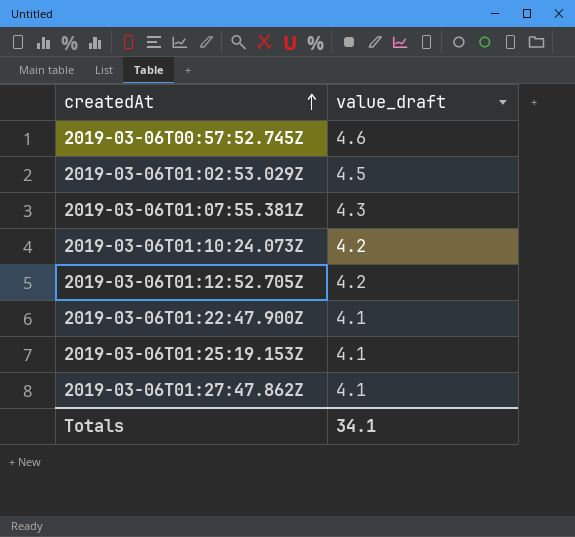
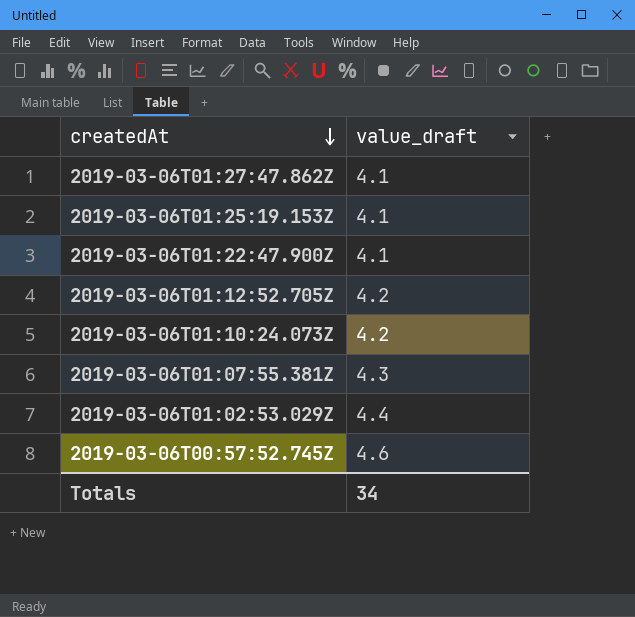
row order: createdAt ascending -> createdAt descending
2019-03-06T01:02:53.029Z | value_draft: 4.5 -> 4.4
Totals | value_draft: 34.1 -> 34

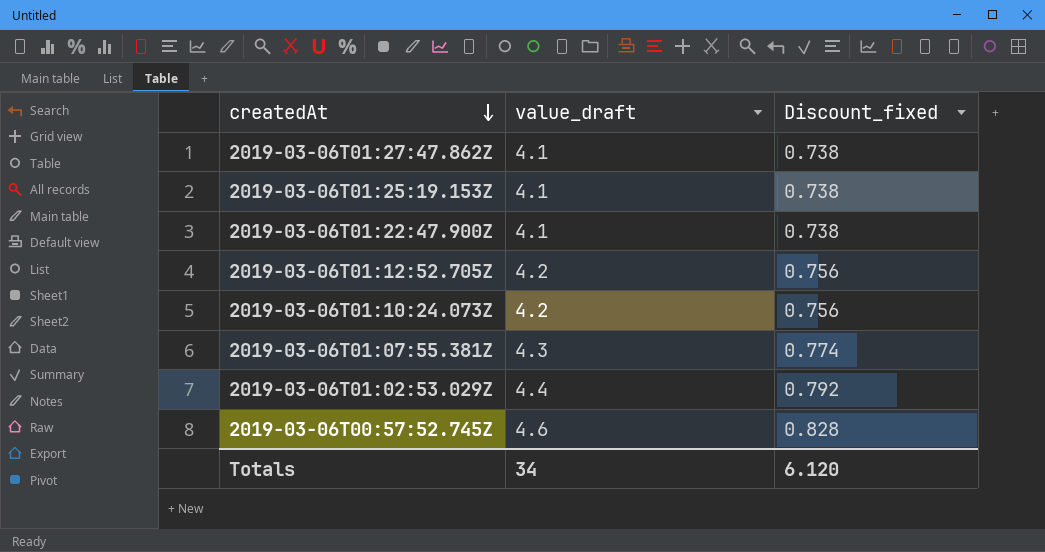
column Discount_fixed | formula: none -> [value_draft] * 0.18

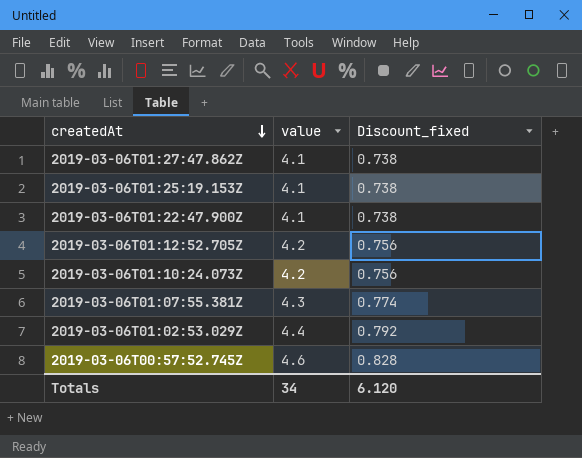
column name: value_draft -> value

